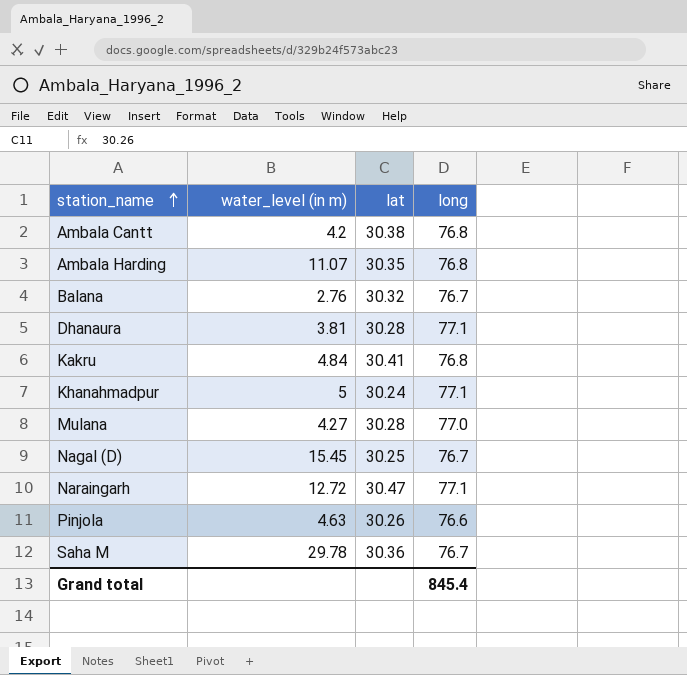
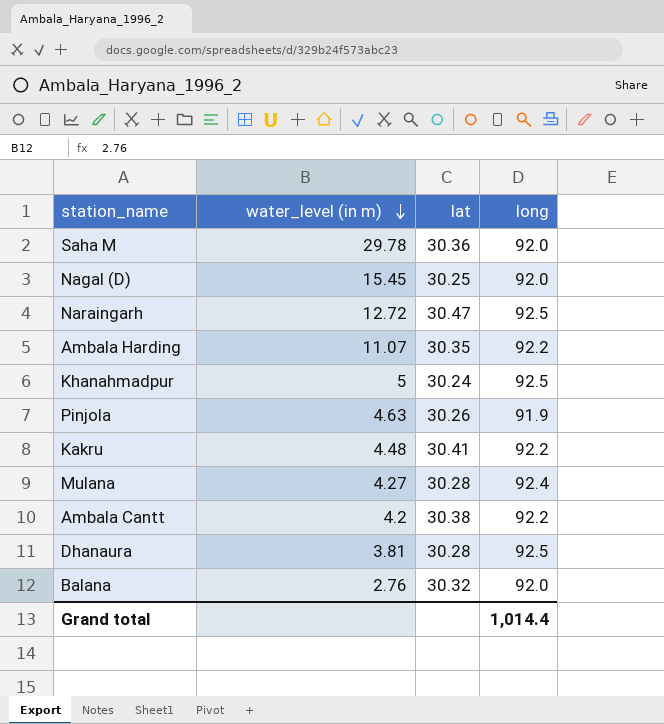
row order: station_name ascending -> water_level (in m) descending
Saha M | long: 76.7 -> 92.0
Nagal (D) | long: 76.7 -> 92.0
Naraingarh | long: 77.1 -> 92.5
Ambala Harding | long: 76.8 -> 92.2
Khanahmadpur | long: 77.1 -> 92.5
Pinjola | long: 76.6 -> 91.9
Kakru | water_level (in m): 4.84 -> 4.48
Kakru | long: 76.8 -> 92.2
Mulana | long: 77.0 -> 92.4
Ambala Cantt | long: 76.8 -> 92.2
Dhanaura | long: 77.1 -> 92.5
Balana | long: 76.7 -> 92.0
Grand total | long: 845.4 -> 1,014.4

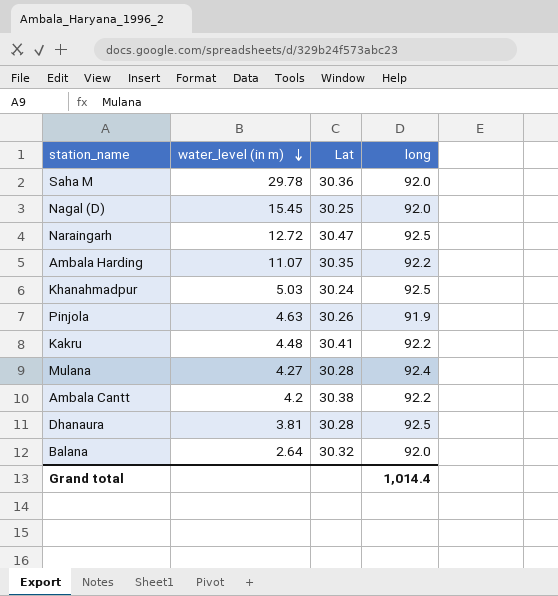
column name: lat -> Lat
Khanahmadpur | water_level (in m): 5 -> 5.03
Balana | water_level (in m): 2.76 -> 2.64

